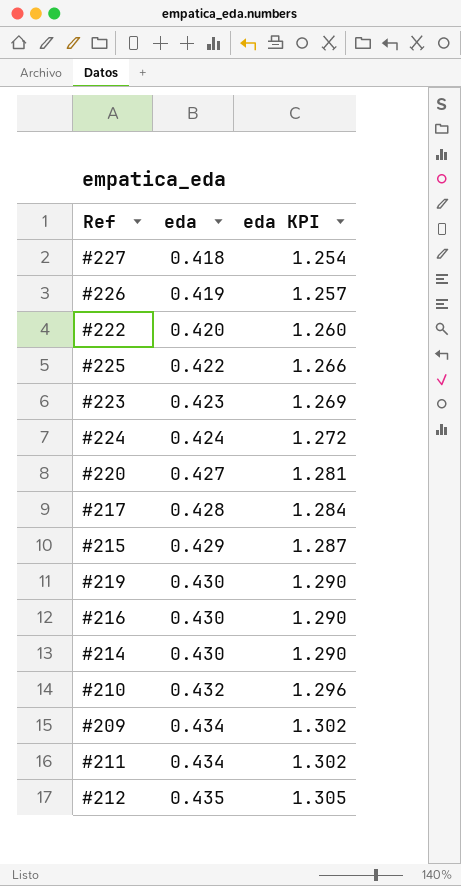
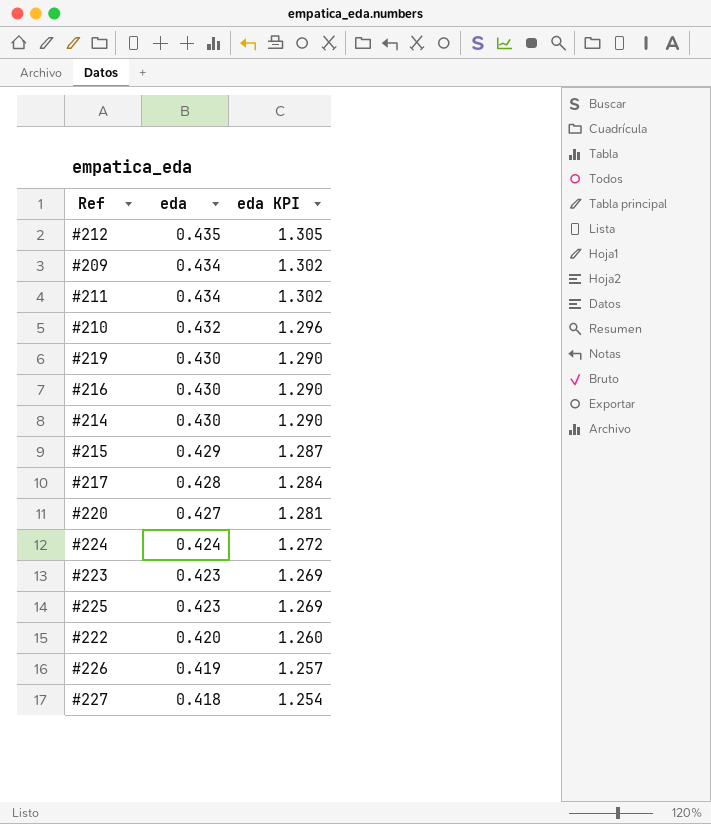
row order: eda ascending -> eda descending
#225 | eda: 0.422 -> 0.423
#225 | eda KPI: 1.266 -> 1.269

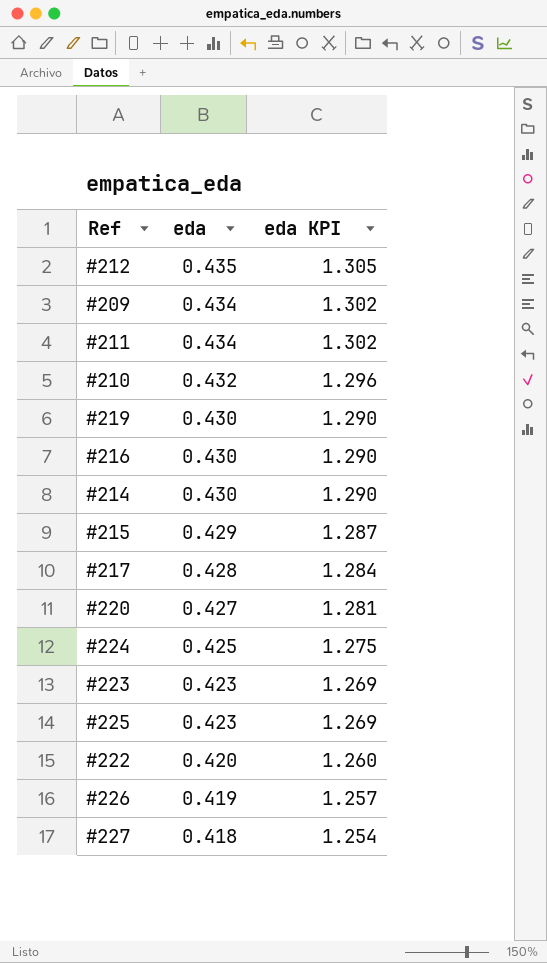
#224 | eda: 0.424 -> 0.425
#224 | eda KPI: 1.272 -> 1.275

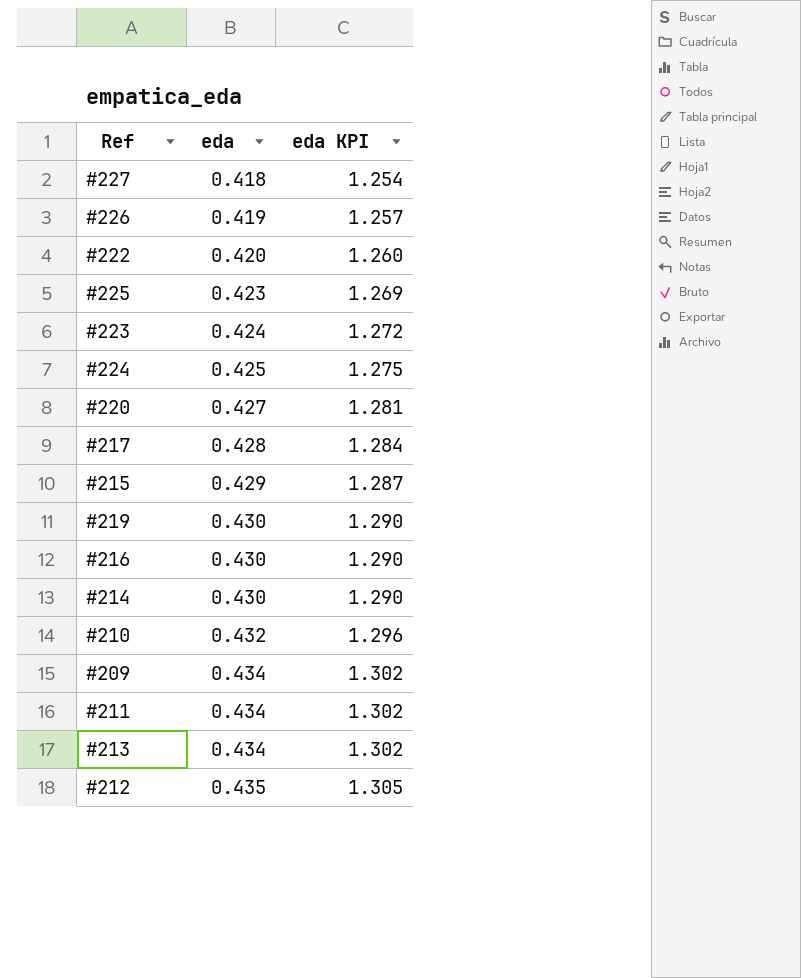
row order: eda descending -> eda ascending
#223 | eda: 0.423 -> 0.424
#223 | eda KPI: 1.269 -> 1.272
row #213: none -> 0.434 | 1.302

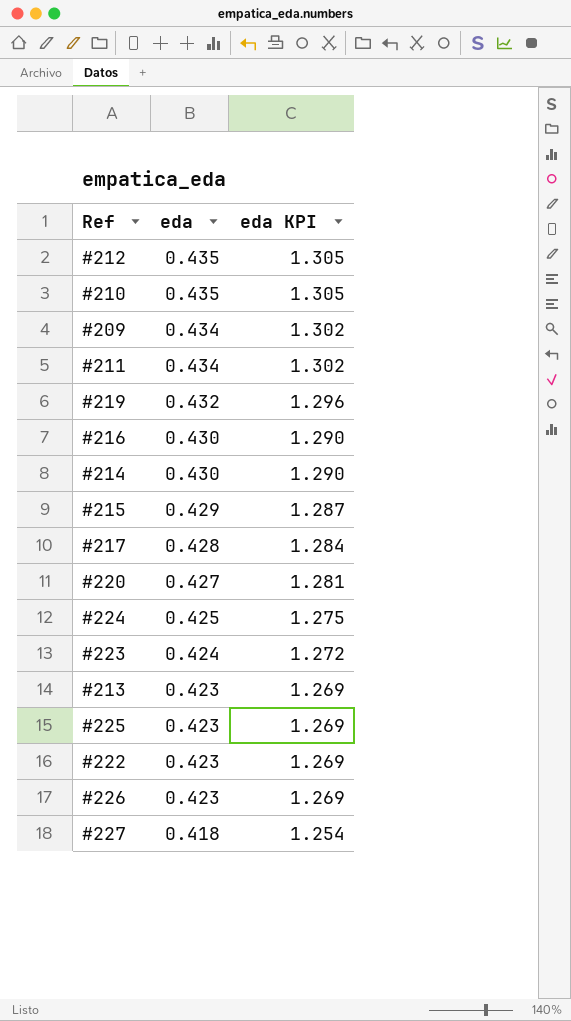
row order: eda ascending -> eda descending
#210 | eda: 0.432 -> 0.435
#210 | eda KPI: 1.296 -> 1.305
#219 | eda: 0.430 -> 0.432
#219 | eda KPI: 1.290 -> 1.296
#213 | eda: 0.434 -> 0.423
#213 | eda KPI: 1.302 -> 1.269
#222 | eda: 0.420 -> 0.423
#222 | eda KPI: 1.260 -> 1.269
#226 | eda: 0.419 -> 0.423
#226 | eda KPI: 1.257 -> 1.269

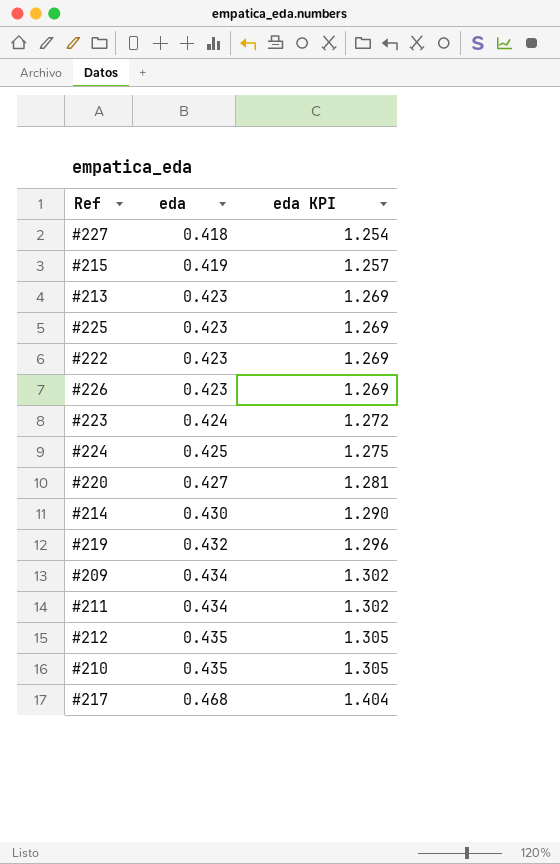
row order: eda descending -> eda ascending
row #216: 0.430 | 1.290 -> none
#215 | eda: 0.429 -> 0.419
#215 | eda KPI: 1.287 -> 1.257
#217 | eda: 0.428 -> 0.468
#217 | eda KPI: 1.284 -> 1.404

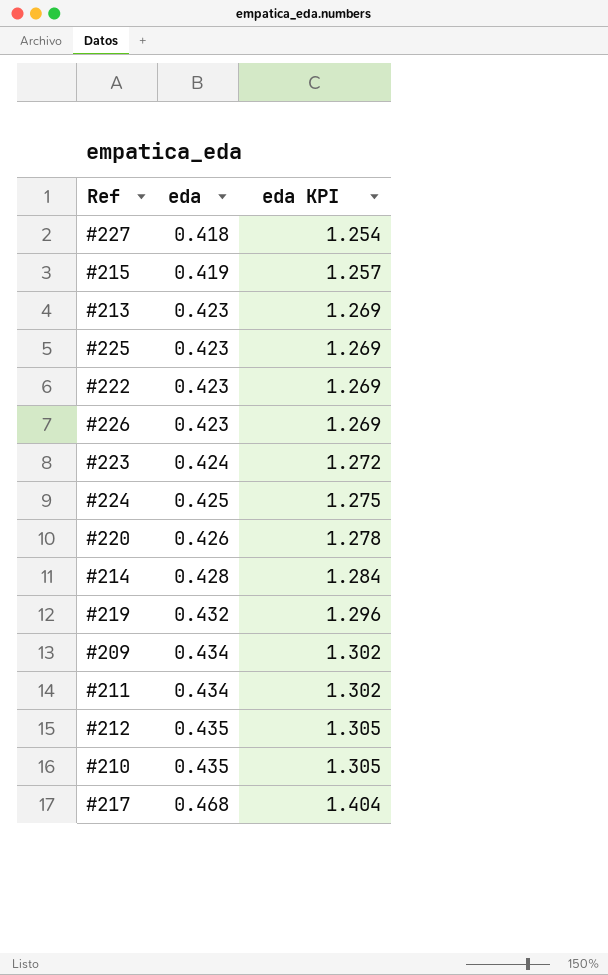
#220 | eda: 0.427 -> 0.426
#220 | eda KPI: 1.281 -> 1.278
#214 | eda: 0.430 -> 0.428
#214 | eda KPI: 1.290 -> 1.284

